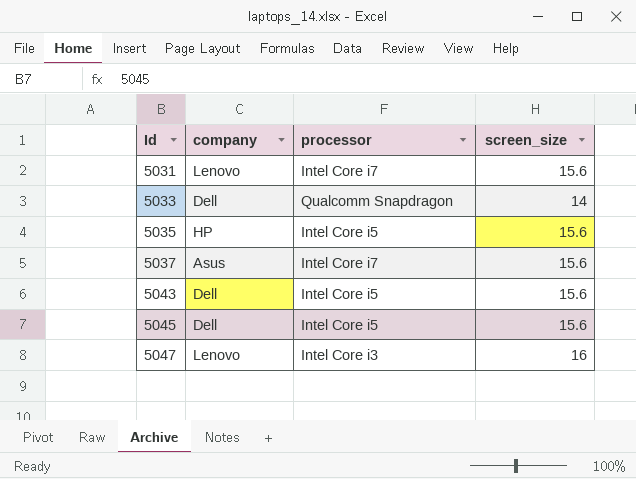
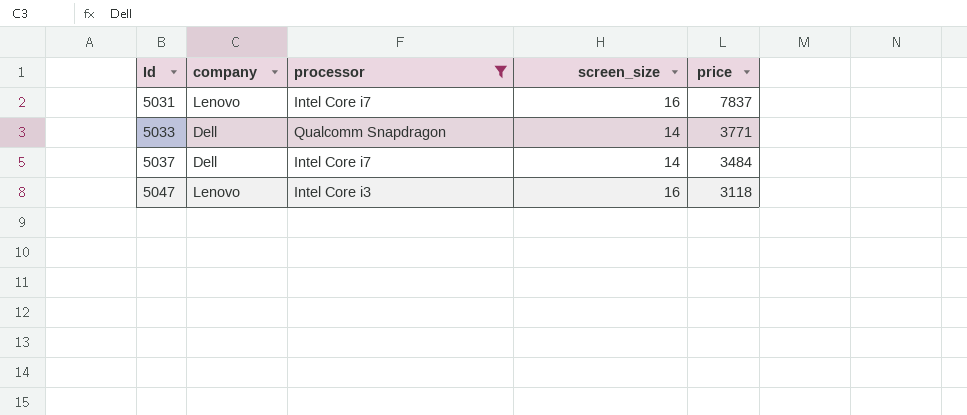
filter: none -> processor != Intel Core i5
column price | position: none -> 5
5031 | screen_size: 15.6 -> 16
5037 | company: Asus -> Dell
5037 | screen_size: 15.6 -> 14

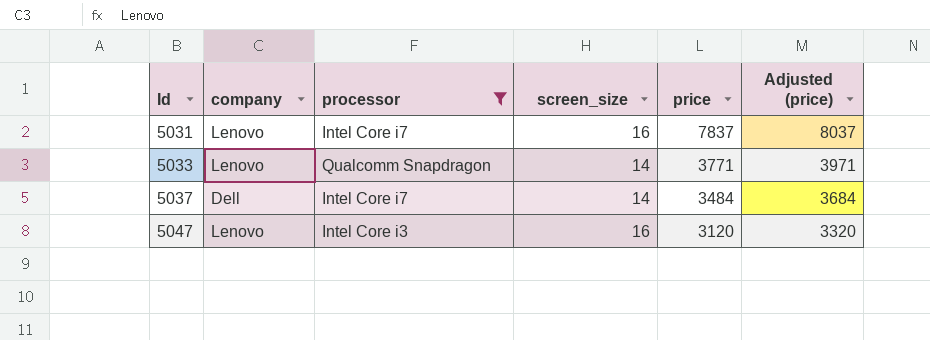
column Adjusted (price) | formula: none -> [price] + 200
5033 | company: Dell -> Lenovo
5047 | price: 3118 -> 3120

